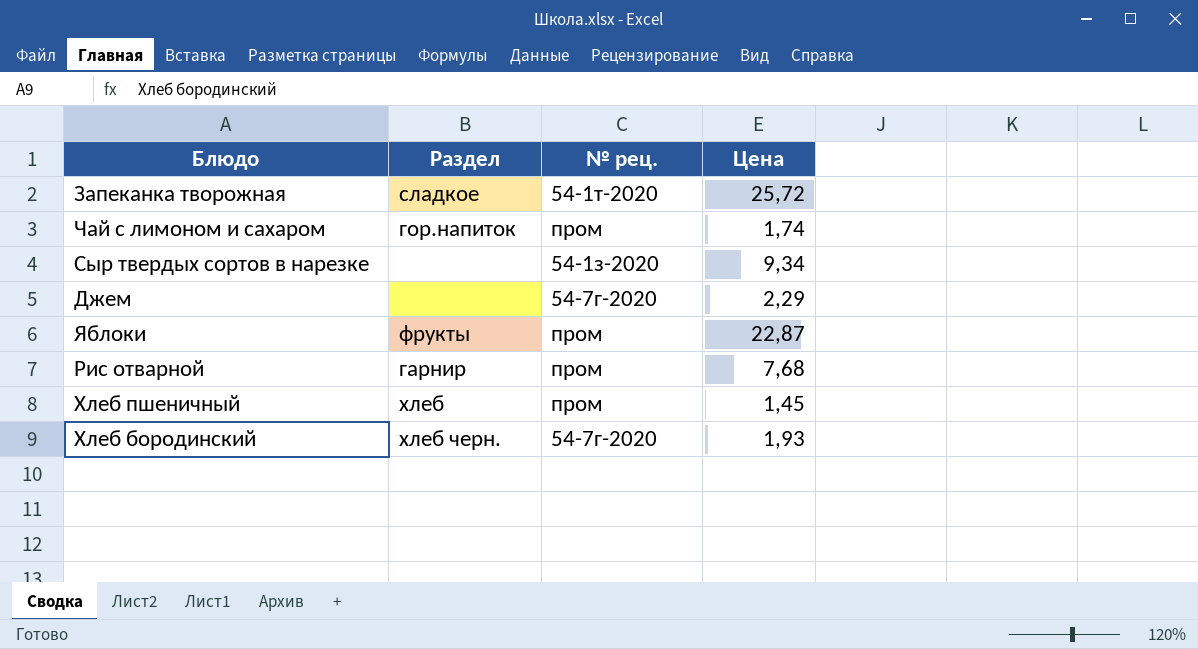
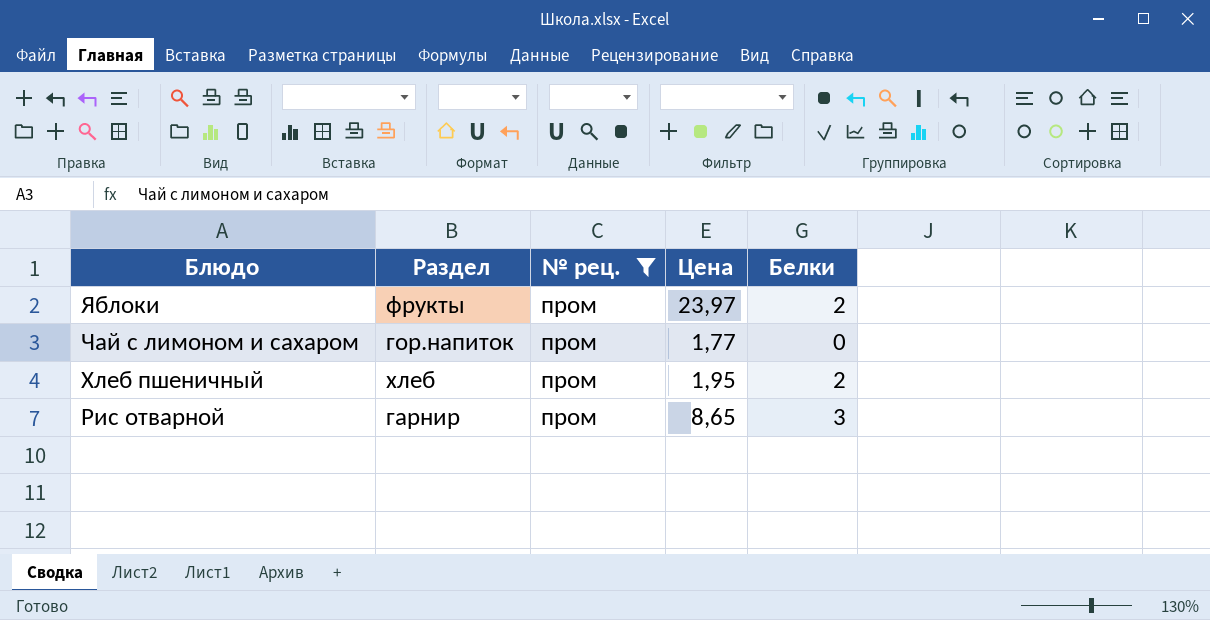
filter: none -> № рец. = пром
row order: none -> Блюдо descending
column Белки | position: none -> 5
Яблоки | Цена: 22,87 -> 23,97
Чай с лимоном и сахаром | Цена: 1,74 -> 1,77
Хлеб пшеничный | Цена: 1,45 -> 1,95
Рис отварной | Цена: 7,68 -> 8,65

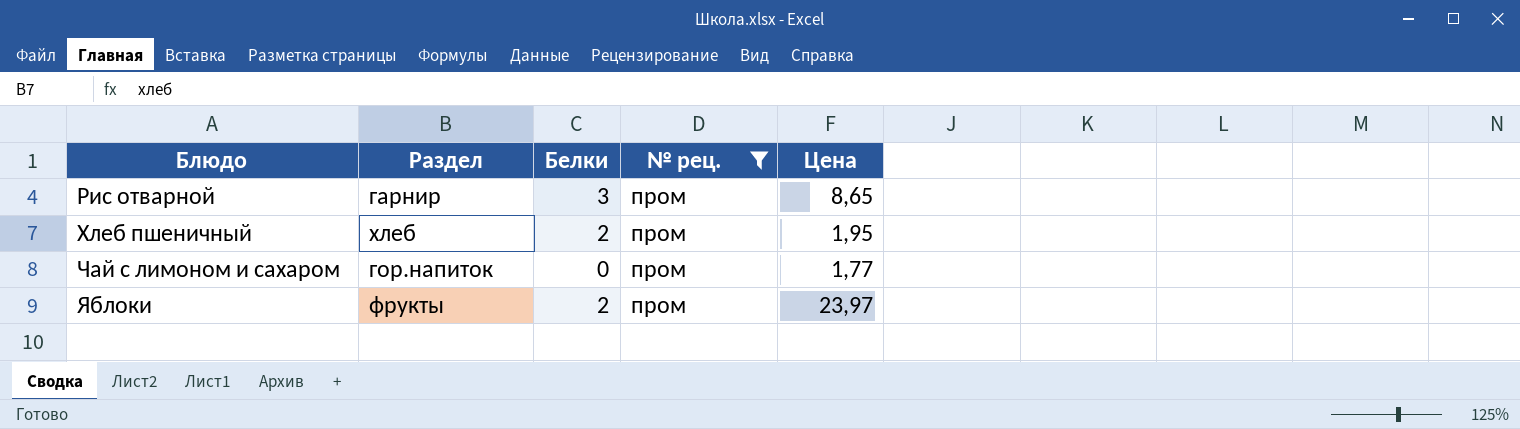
row order: Блюдо descending -> Блюдо ascending
column Белки | position: 5 -> 3

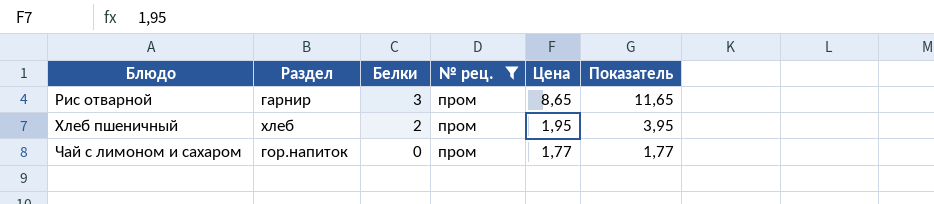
column Показатель | formula: none -> [Белки] + [Цена]
row Яблоки: фрукты | 2 | пром | 23,97 -> none

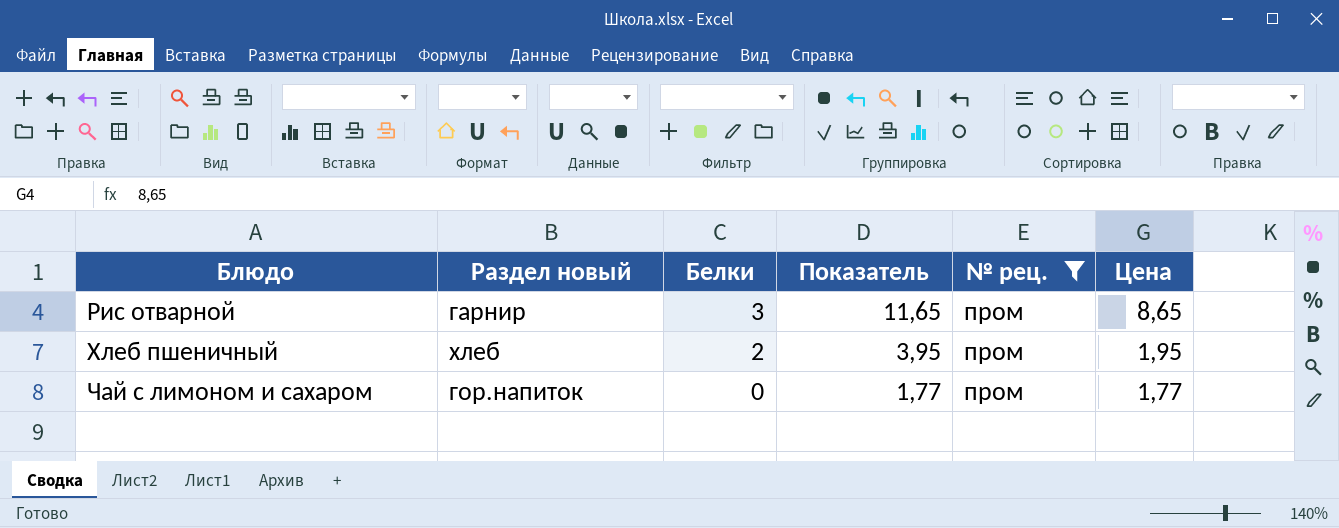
column name: Раздел -> Раздел новый
column Показатель | position: 6 -> 4

